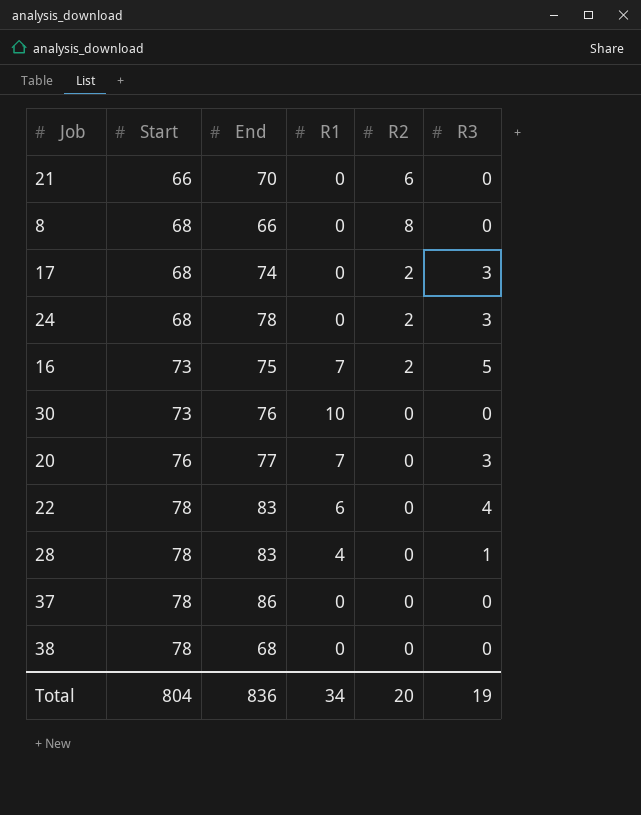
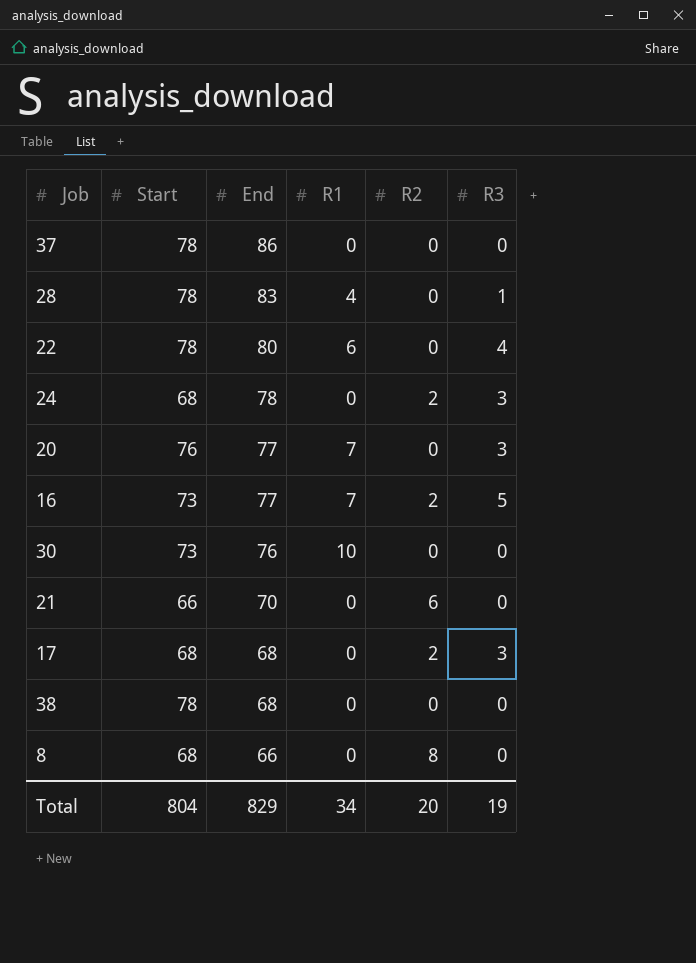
row order: Start ascending -> End descending
22 | End: 83 -> 80
16 | End: 75 -> 77
17 | End: 74 -> 68
Total | End: 836 -> 829

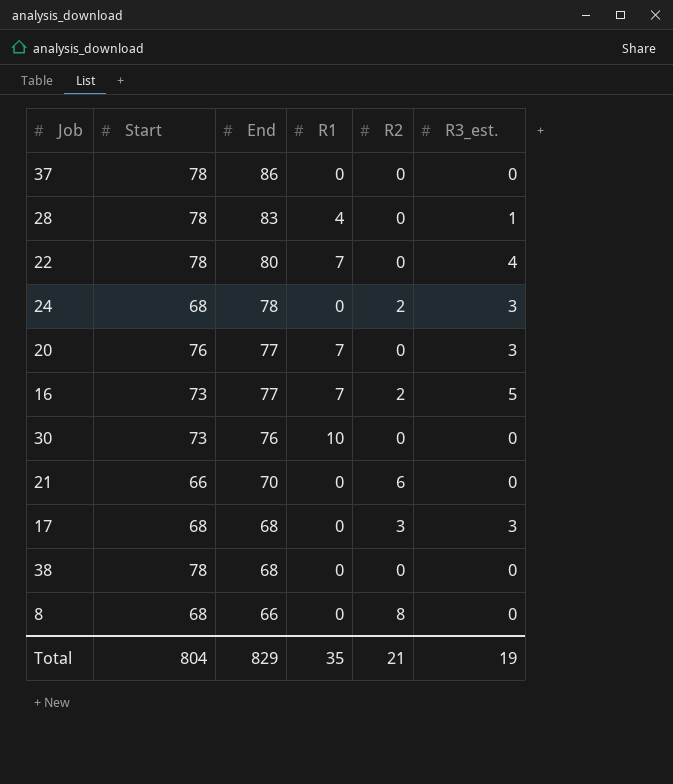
column name: R3 -> R3_est.
22 | R1: 6 -> 7
17 | R2: 2 -> 3
Total | R1: 34 -> 35
Total | R2: 20 -> 21

